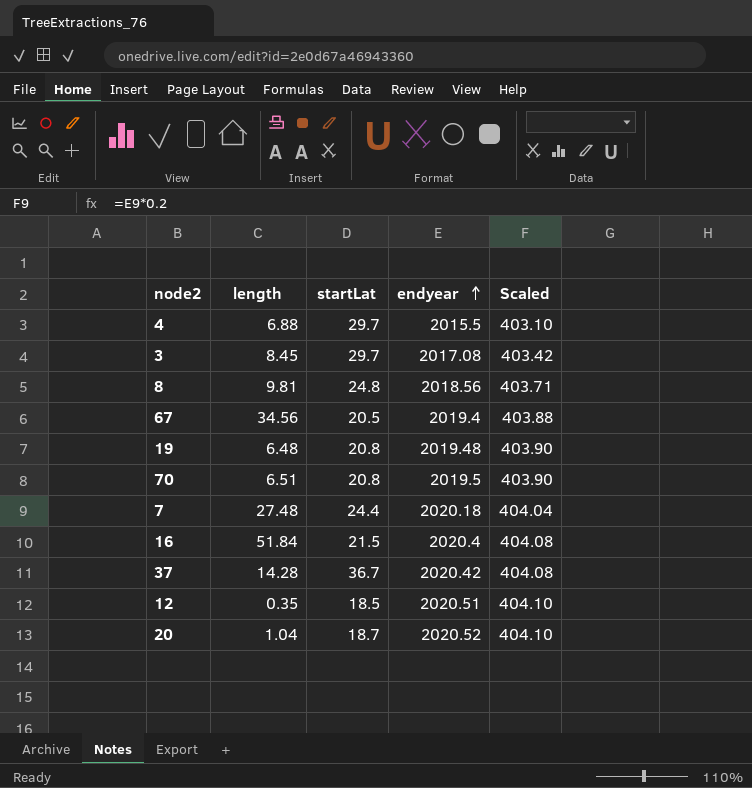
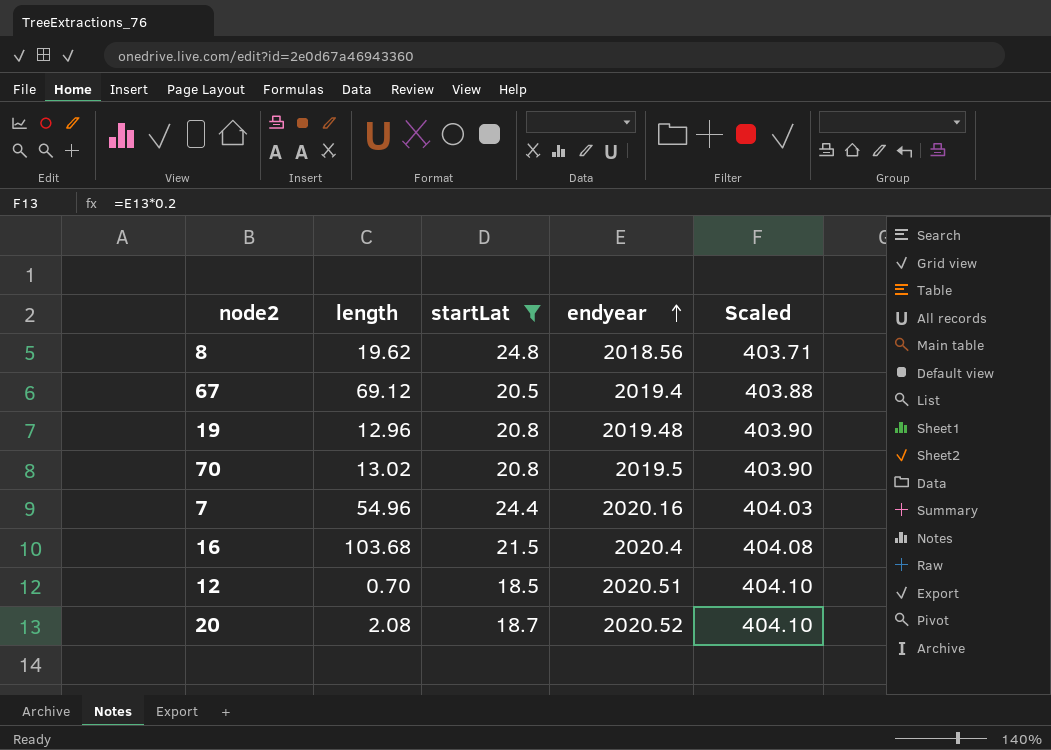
filter: none -> startLat <= 24.8
8 | length: 9.81 -> 19.62
67 | length: 34.56 -> 69.12
19 | length: 6.48 -> 12.96
70 | length: 6.51 -> 13.02
7 | length: 27.48 -> 54.96
7 | endyear: 2020.18 -> 2020.16
7 | Scaled: 404.04 -> 404.03
16 | length: 51.84 -> 103.68
12 | length: 0.35 -> 0.70
20 | length: 1.04 -> 2.08

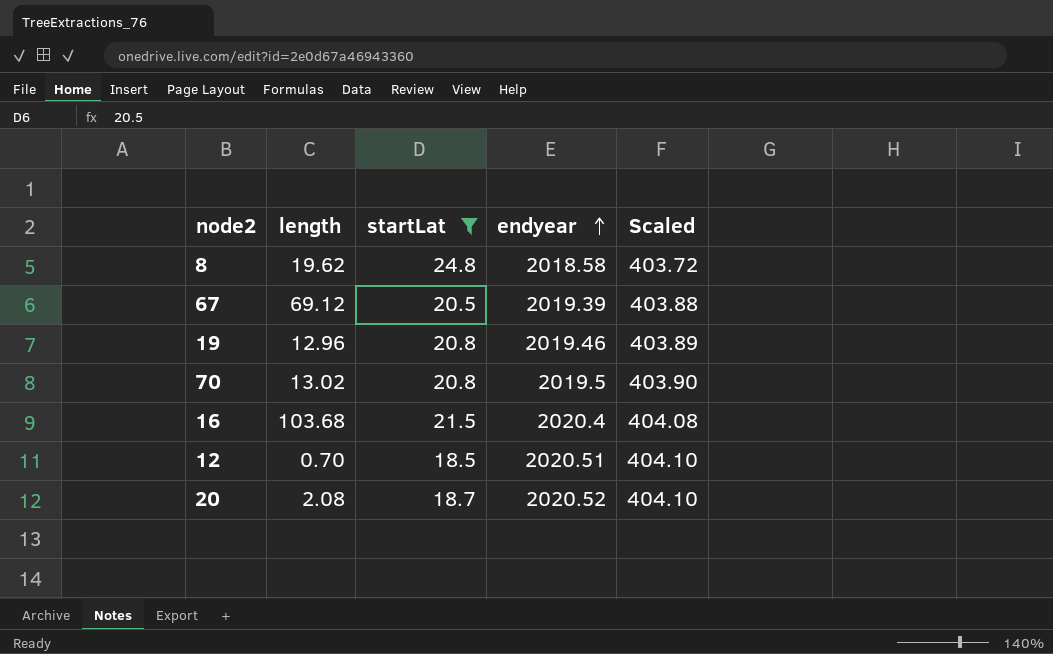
row 7: 54.96 | 24.4 | 2020.16 | 404.03 -> none
8 | endyear: 2018.56 -> 2018.58
8 | Scaled: 403.71 -> 403.72
67 | endyear: 2019.4 -> 2019.39
19 | endyear: 2019.48 -> 2019.46
19 | Scaled: 403.90 -> 403.89

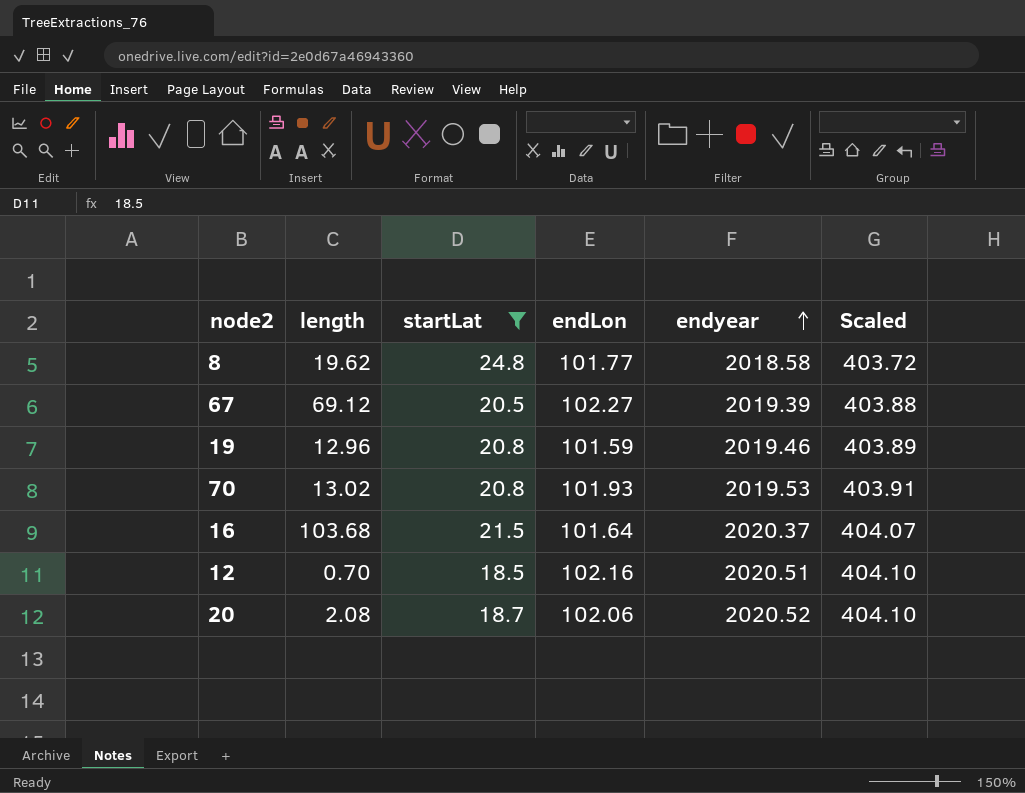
column endLon | position: none -> 4
70 | endyear: 2019.5 -> 2019.53
70 | Scaled: 403.90 -> 403.91
16 | endyear: 2020.4 -> 2020.37
16 | Scaled: 404.08 -> 404.07

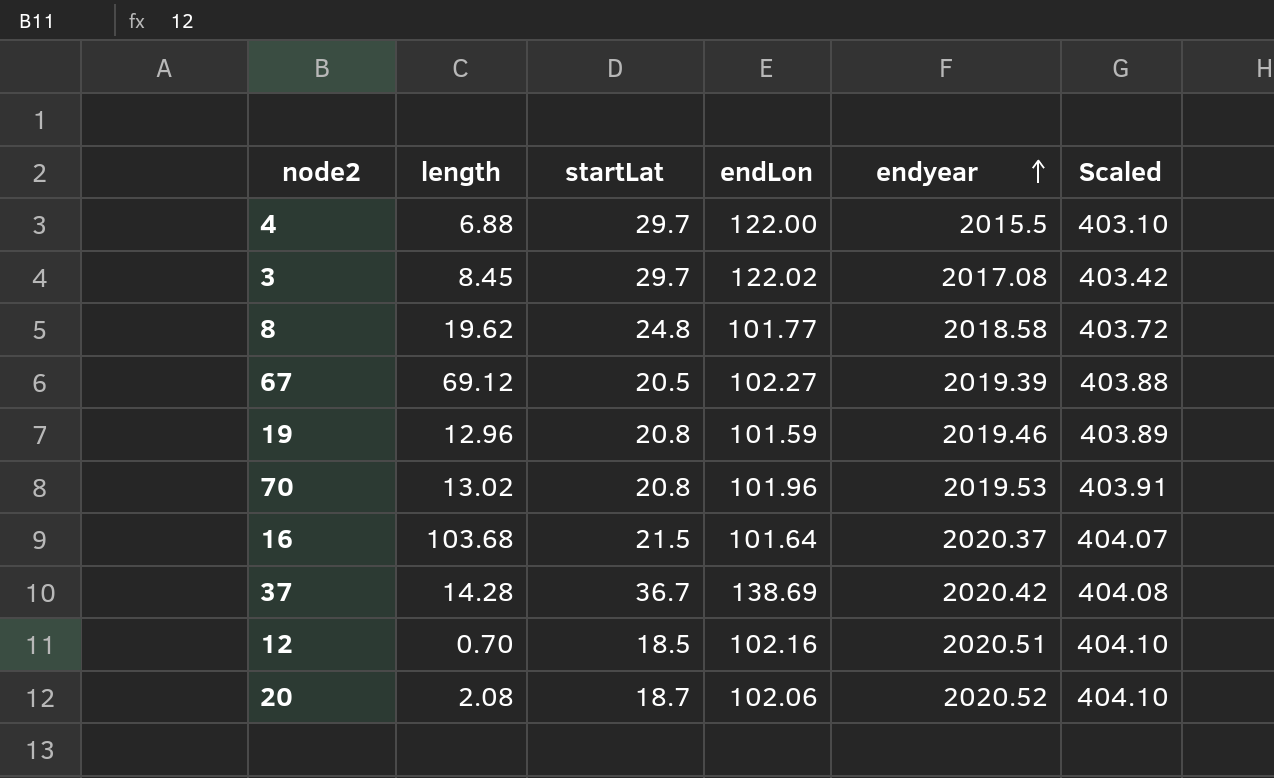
filter: startLat <= 24.8 -> none
70 | endLon: 101.93 -> 101.96

